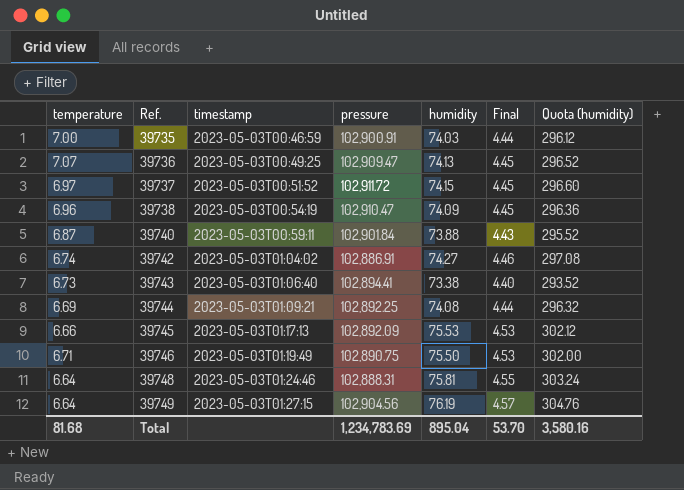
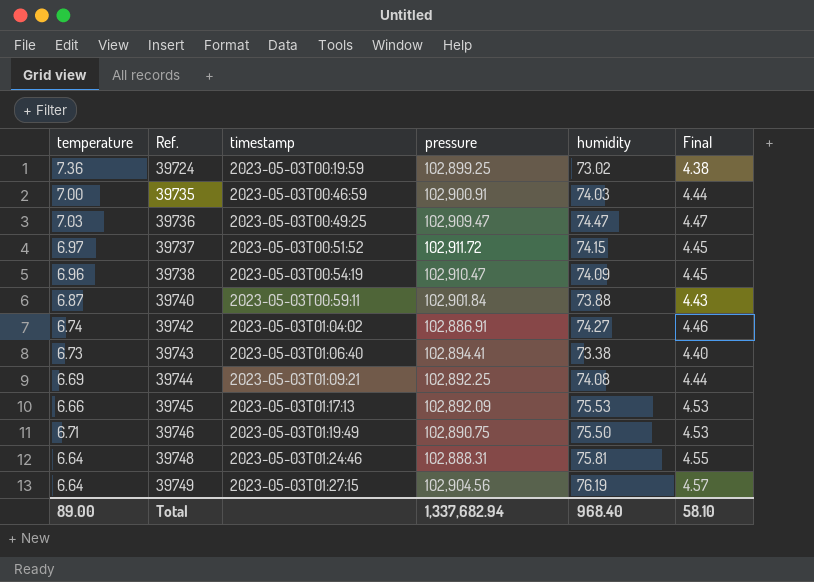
column Quota (humidity) | formula: [humidity] * 4 -> none
row 39724: none -> 7.36 | 2023-05-03T00:19:59 | 102,899.25 | 73.02 | 4.38
39736 | temperature: 7.07 -> 7.03
39736 | humidity: 74.13 -> 74.47
39736 | Final: 4.45 -> 4.47
Total | temperature: 81.68 -> 89.00
Total | pressure: 1,234,783.69 -> 1,337,682.94
Total | humidity: 895.04 -> 968.40
Total | Final: 53.70 -> 58.10

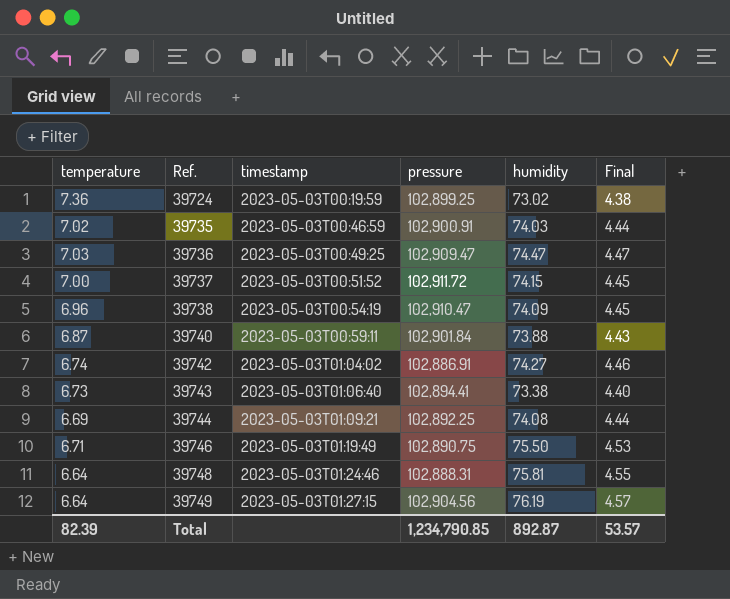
row 39745: 6.66 | 2023-05-03T01:17:13 | 102,892.09 | 75.53 | 4.53 -> none
39735 | temperature: 7.00 -> 7.02
39737 | temperature: 6.97 -> 7.00
Total | temperature: 89.00 -> 82.39
Total | pressure: 1,337,682.94 -> 1,234,790.85
Total | humidity: 968.40 -> 892.87
Total | Final: 58.10 -> 53.57

